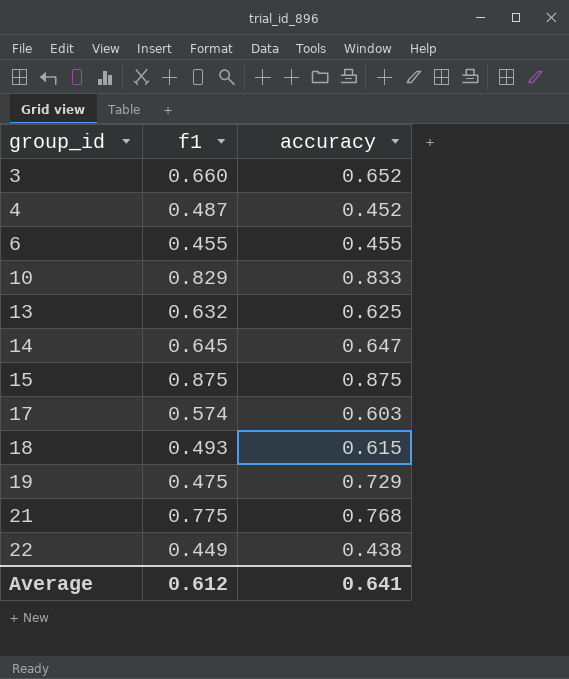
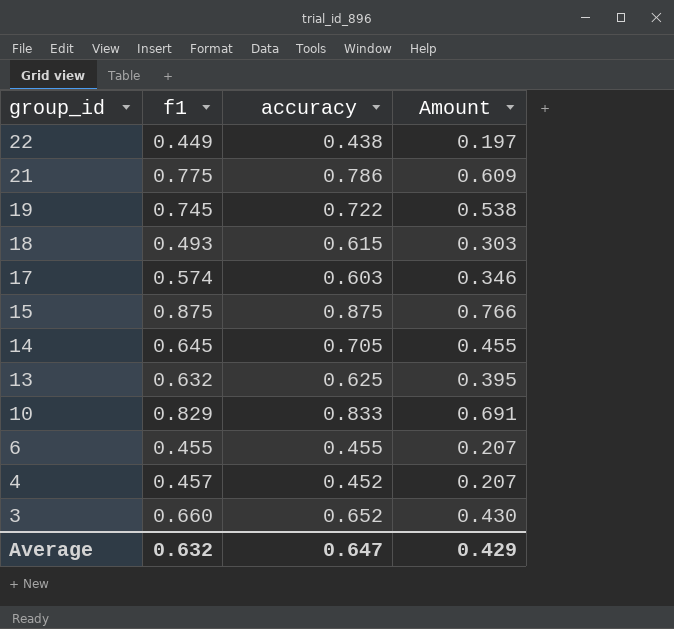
row order: group_id ascending -> group_id descending
column Amount | formula: none -> [f1] * [accuracy]
21 | accuracy: 0.768 -> 0.786
19 | f1: 0.475 -> 0.745
19 | accuracy: 0.729 -> 0.722
14 | accuracy: 0.647 -> 0.705
4 | f1: 0.487 -> 0.457
Average | f1: 0.612 -> 0.632
Average | accuracy: 0.641 -> 0.647

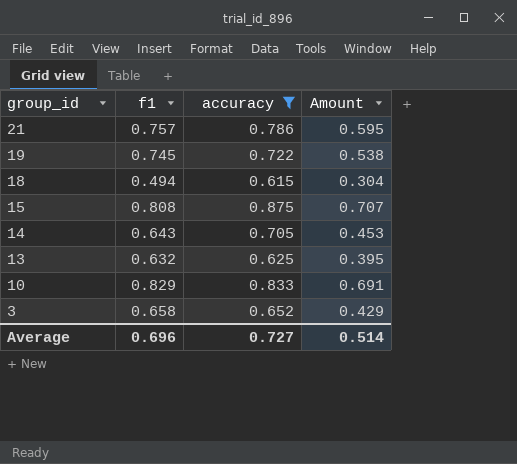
filter: none -> accuracy >= 0.615
21 | f1: 0.775 -> 0.757
21 | Amount: 0.609 -> 0.595
18 | f1: 0.493 -> 0.494
18 | Amount: 0.303 -> 0.304
15 | f1: 0.875 -> 0.808
15 | Amount: 0.766 -> 0.707
14 | f1: 0.645 -> 0.643
14 | Amount: 0.455 -> 0.453
3 | f1: 0.660 -> 0.658
3 | Amount: 0.430 -> 0.429
Average | f1: 0.632 -> 0.696
Average | accuracy: 0.647 -> 0.727
Average | Amount: 0.429 -> 0.514

